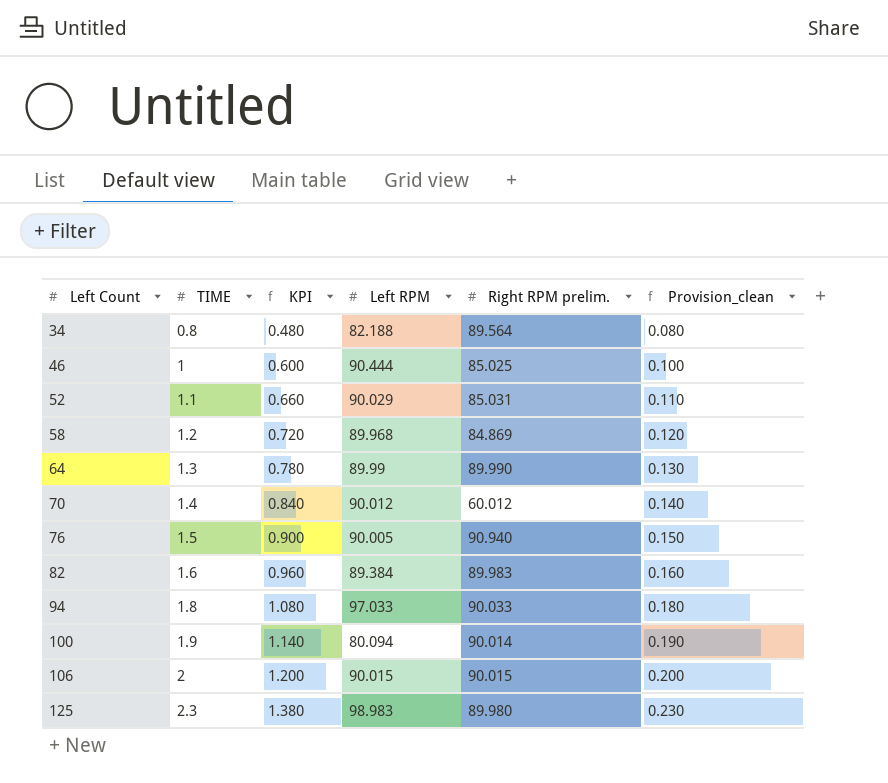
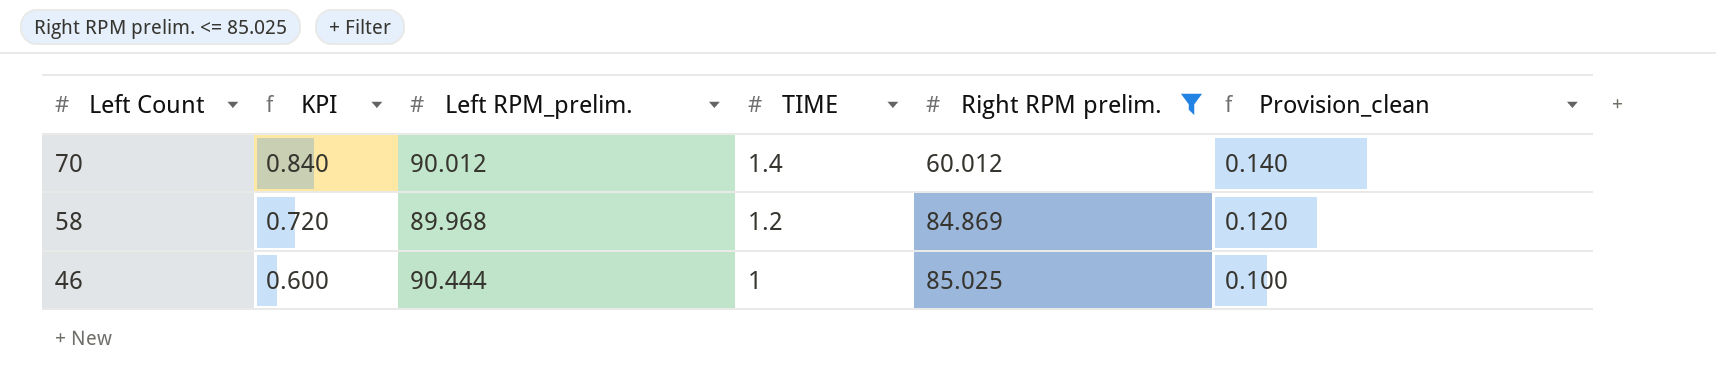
filter: none -> Right RPM prelim. <= 85.025
row order: Left Count ascending -> Left Count descending
column name: Left RPM -> Left RPM_prelim.
column TIME | position: 2 -> 4

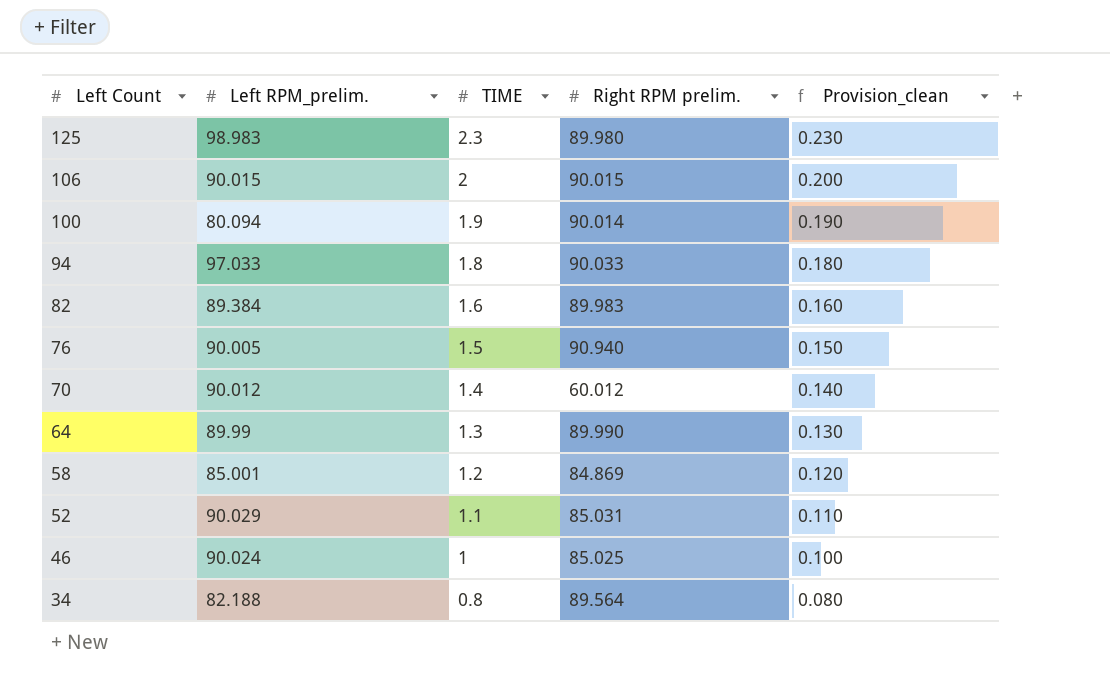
filter: Right RPM prelim. <= 85.025 -> none
column KPI | formula: [TIME] * 0.6 -> none
58 | Left RPM_prelim.: 89.968 -> 85.001
46 | Left RPM_prelim.: 90.444 -> 90.024

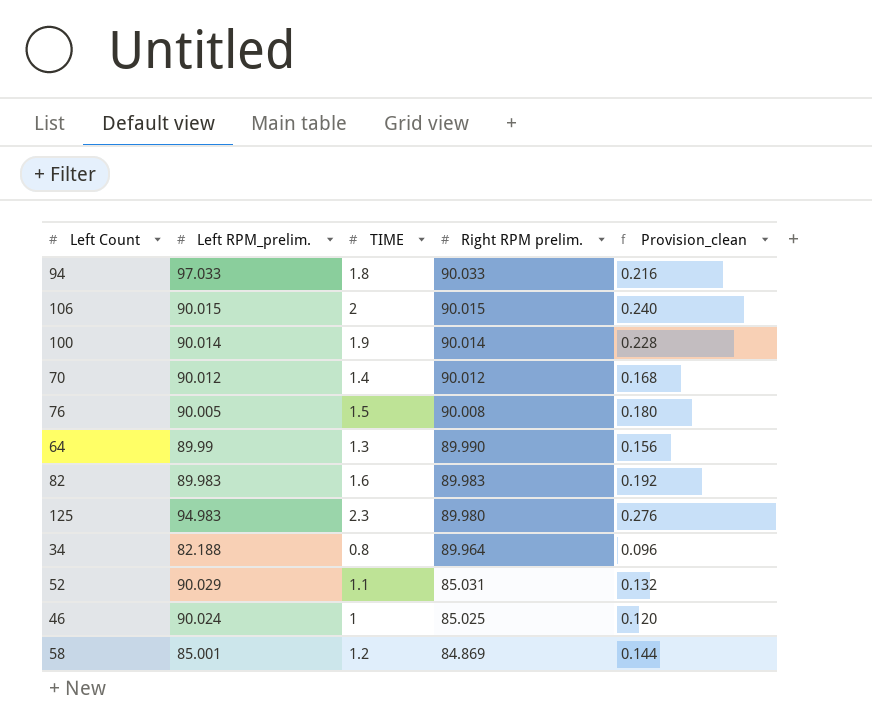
row order: Left Count descending -> Right RPM prelim. descending
column Provision_clean | formula: [TIME] * 0.1 -> [TIME] * 0.12
100 | Left RPM_prelim.: 80.094 -> 90.014
70 | Right RPM prelim.: 60.012 -> 90.012
76 | Right RPM prelim.: 90.940 -> 90.008
82 | Left RPM_prelim.: 89.384 -> 89.983
125 | Left RPM_prelim.: 98.983 -> 94.983
34 | Right RPM prelim.: 89.564 -> 89.964

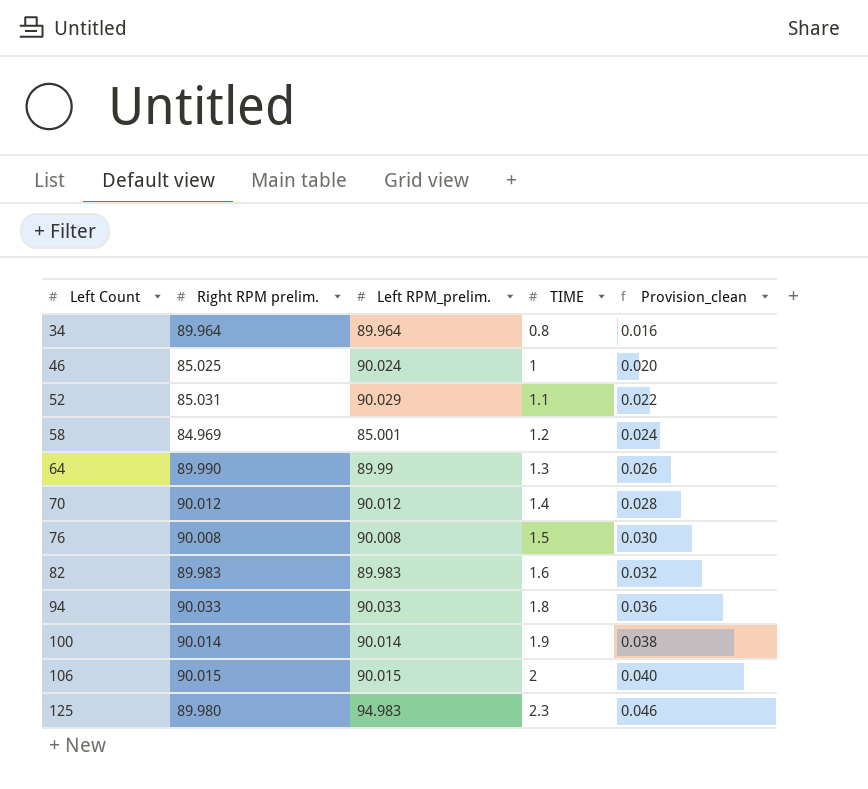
row order: Right RPM prelim. descending -> Left Count ascending
column Right RPM prelim. | position: 4 -> 2
column Provision_clean | formula: [TIME] * 0.12 -> [TIME] * 0.02
34 | Left RPM_prelim.: 82.188 -> 89.964
58 | Right RPM prelim.: 84.869 -> 84.969
76 | Left RPM_prelim.: 90.005 -> 90.008
94 | Left RPM_prelim.: 97.033 -> 90.033

